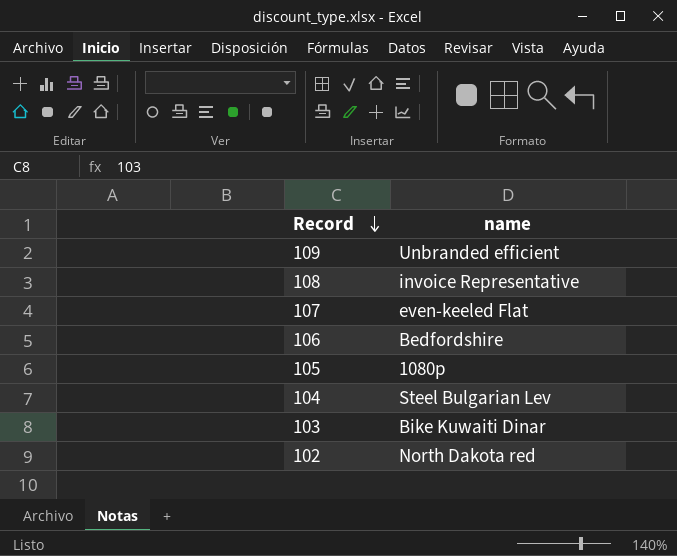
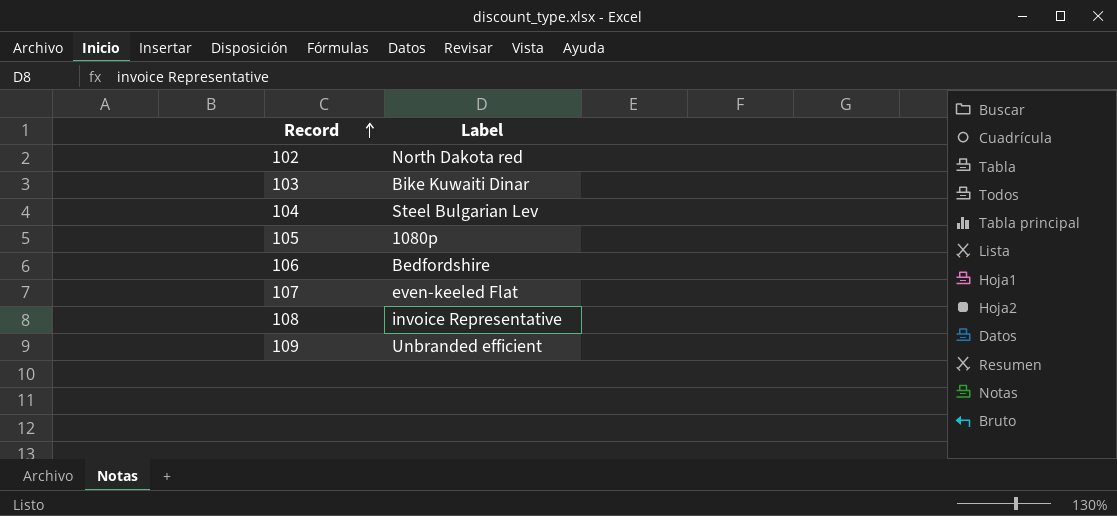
row order: Record descending -> Record ascending
column name: name -> Label

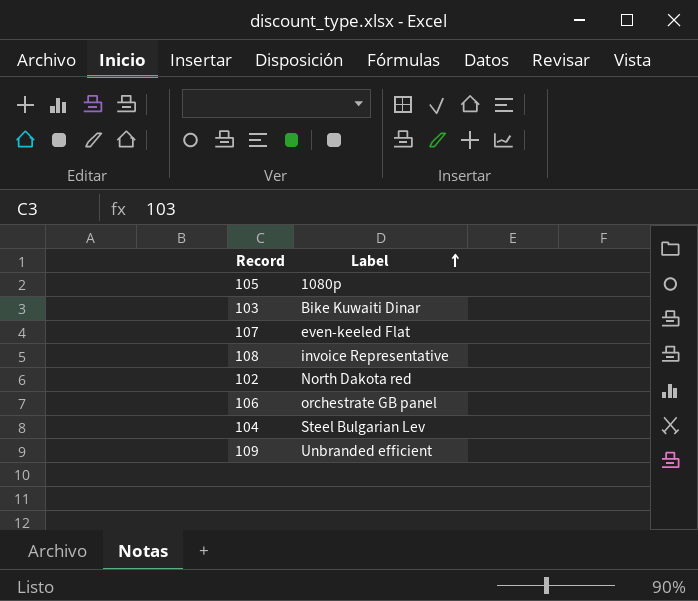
row order: Record ascending -> Label ascending
106 | Label: Bedfordshire -> orchestrate GB panel

